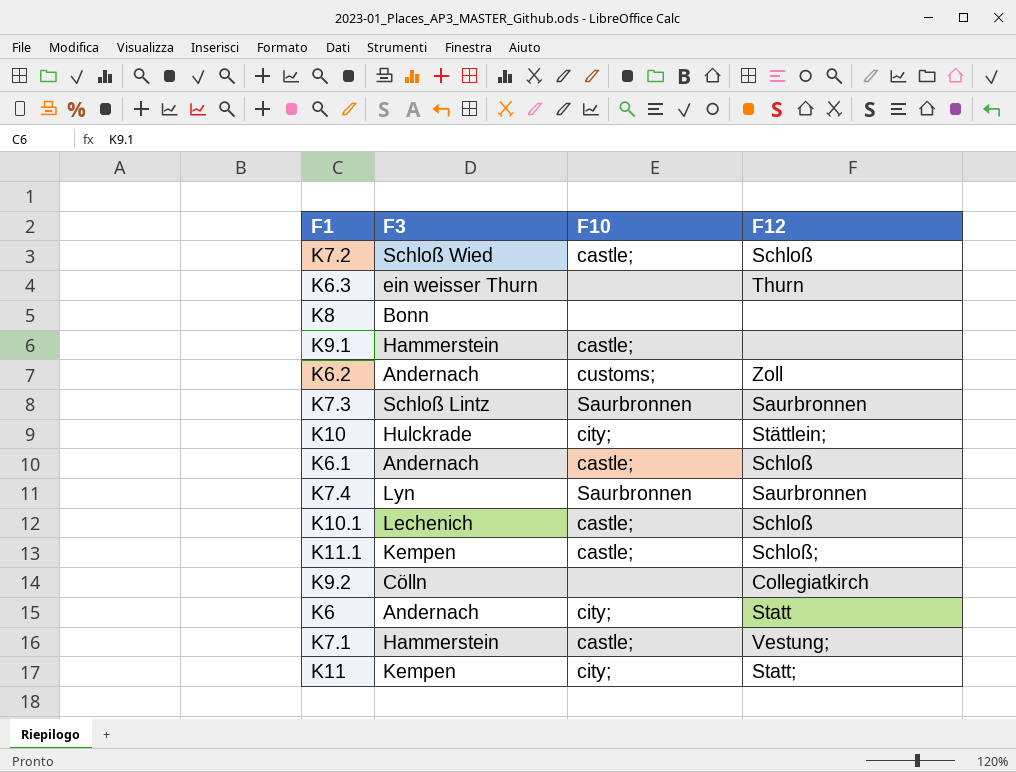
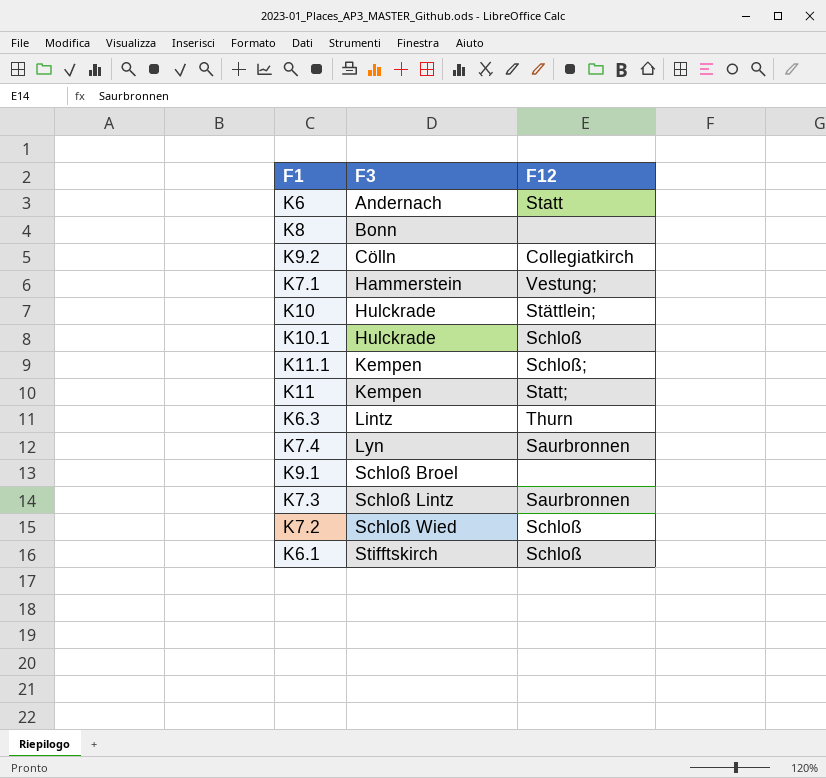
row order: none -> F3 ascending
column F10 | position: 3 -> none
row K6.2: Andernach | customs; | Zoll -> none
K10.1 | F3: Lechenich -> Hulckrade
K6.3 | F3: ein weisser Thurn -> Lintz
K9.1 | F3: Hammerstein -> Schloß Broel
K6.1 | F3: Andernach -> Stifftskirch

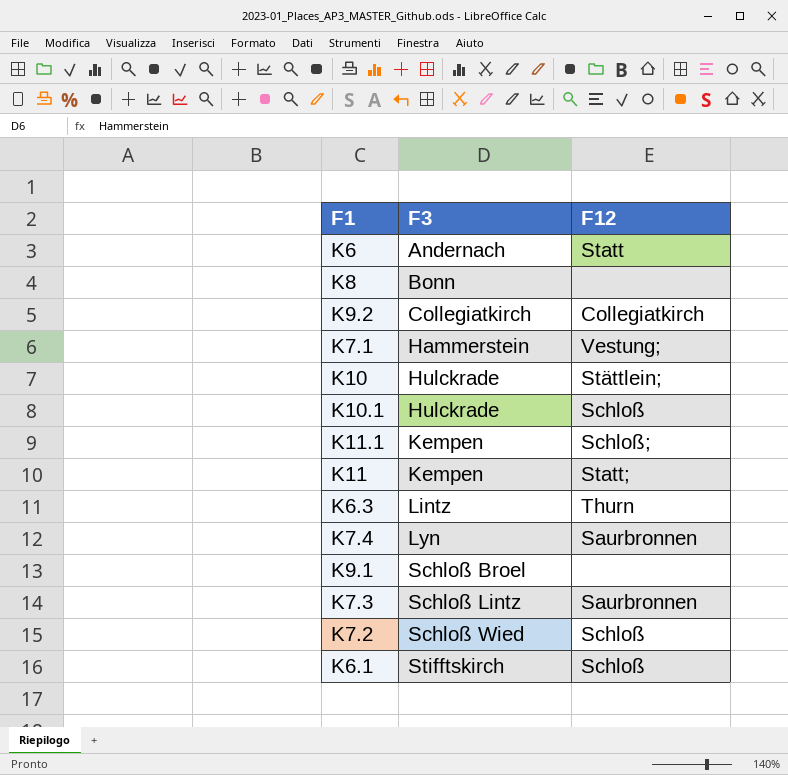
K9.2 | F3: Cölln -> Collegiatkirch

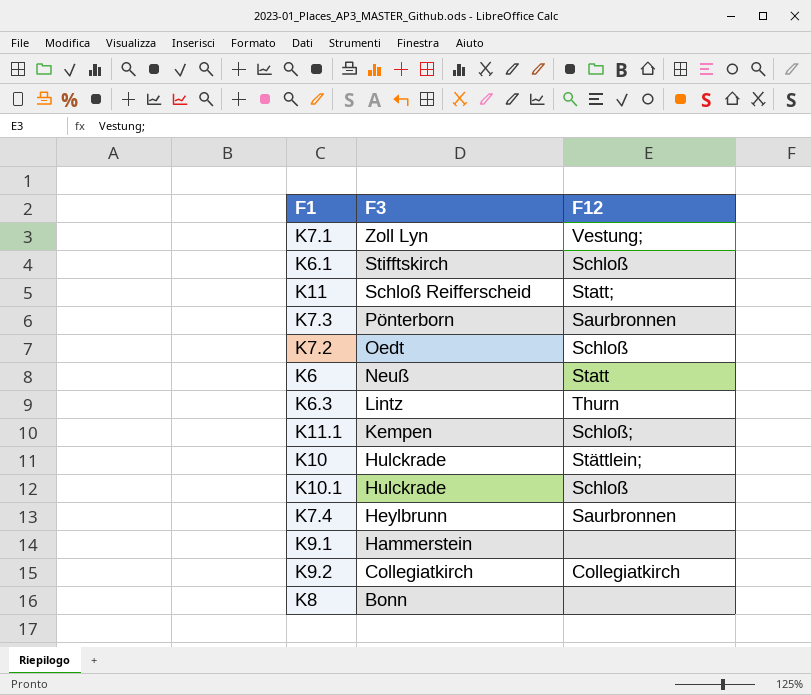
row order: F3 ascending -> F3 descending
K7.1 | F3: Hammerstein -> Zoll Lyn
K11 | F3: Kempen -> Schloß Reifferscheid
K7.3 | F3: Schloß Lintz -> Pönterborn
K7.2 | F3: Schloß Wied -> Oedt
K6 | F3: Andernach -> Neuß
K7.4 | F3: Lyn -> Heylbrunn
K9.1 | F3: Schloß Broel -> Hammerstein

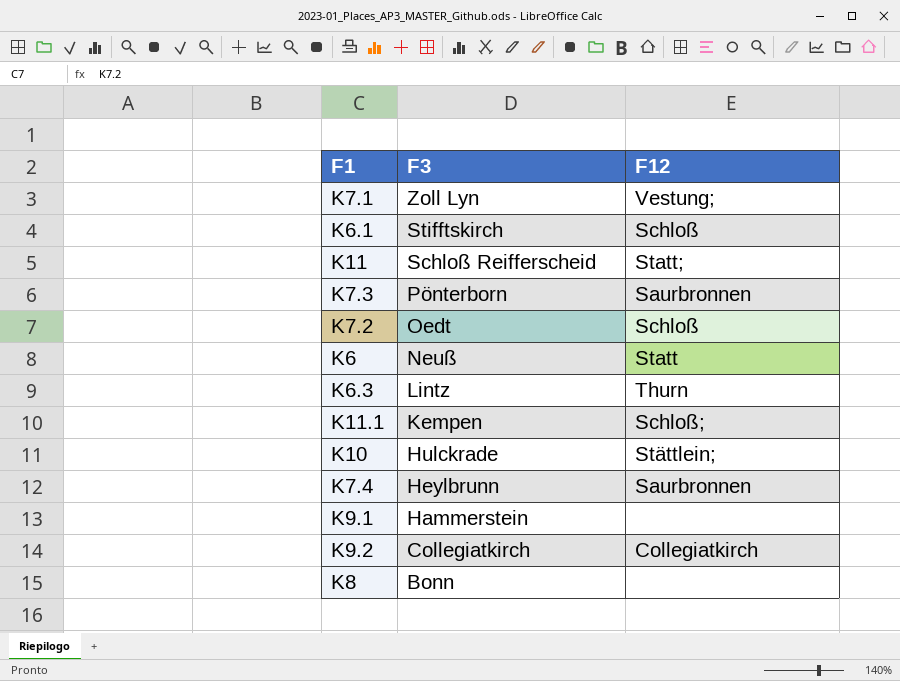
row K10.1: Hulckrade | Schloß -> none

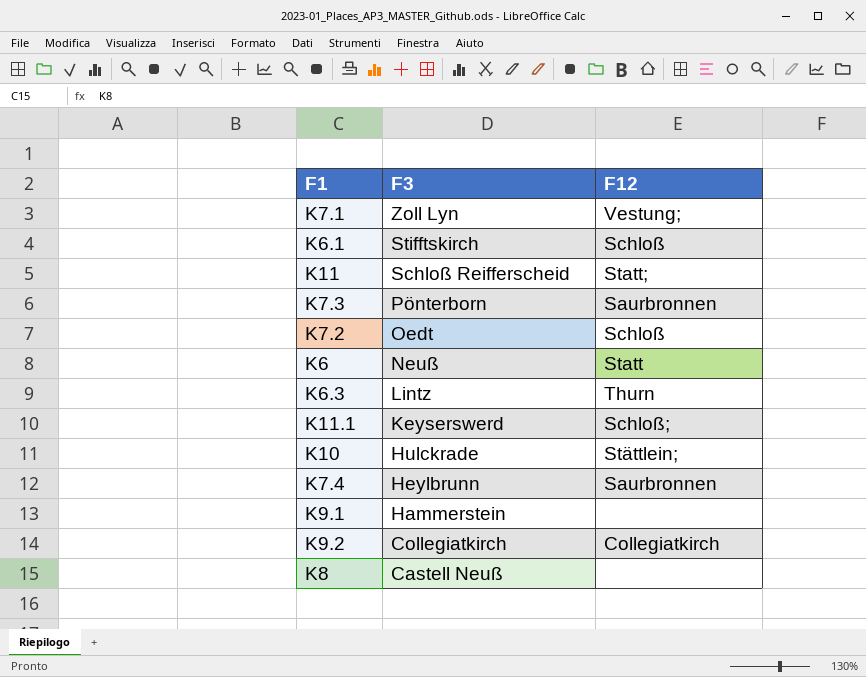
K11.1 | F3: Kempen -> Keyserswerd
K8 | F3: Bonn -> Castell Neuß

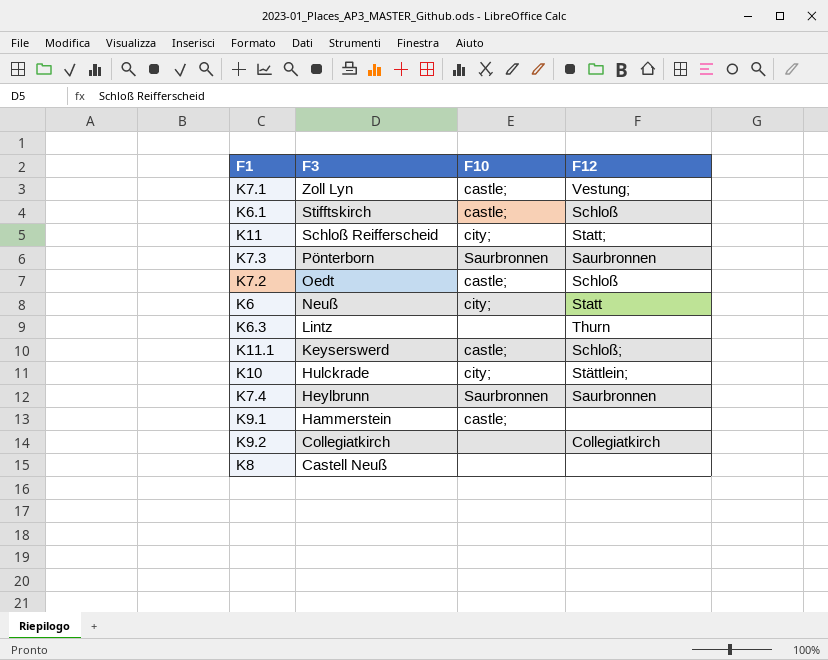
column F10 | position: none -> 3

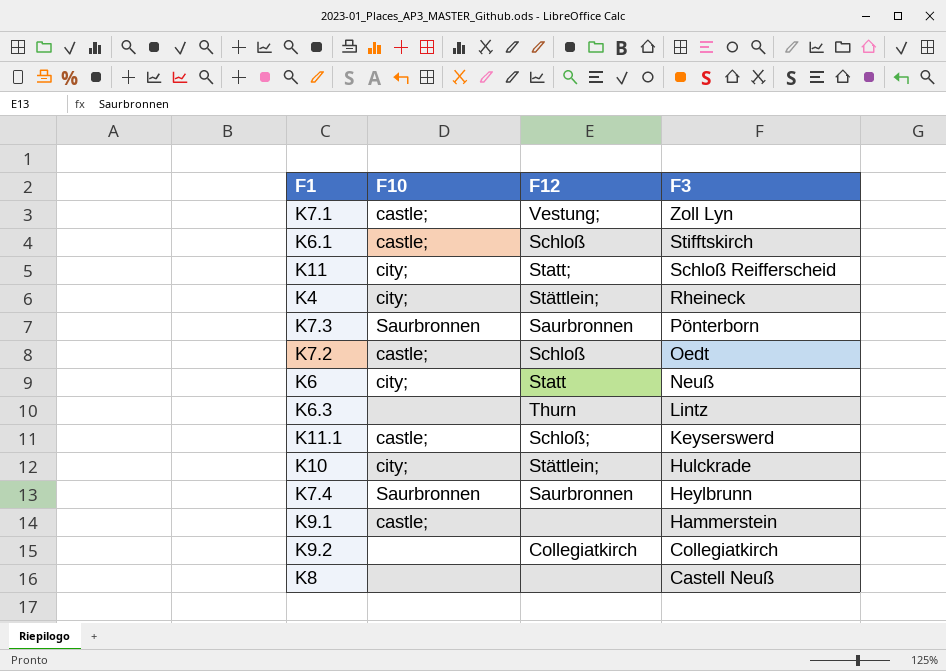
column F3 | position: 2 -> 4
row K4: none -> city; | Stättlein; | Rheineck

